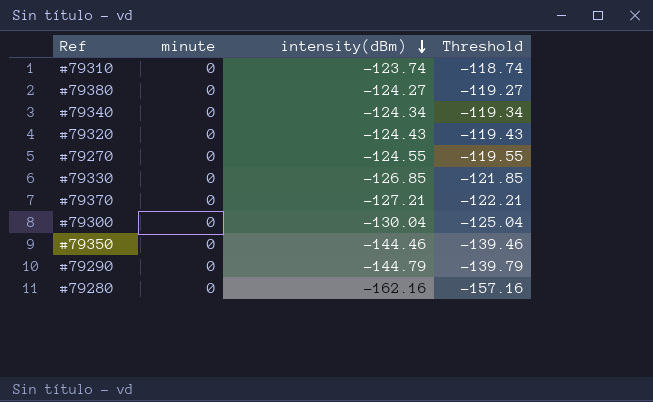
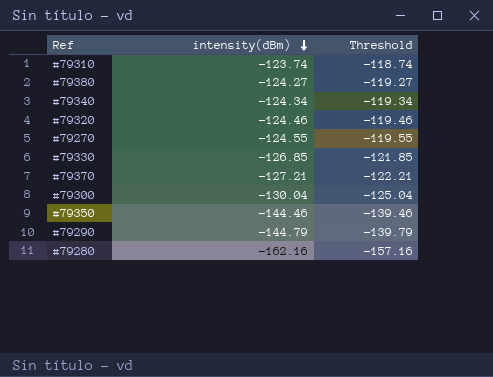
column minute | position: 2 -> none
#79320 | intensity(dBm): -124.43 -> -124.46
#79320 | Threshold: -119.43 -> -119.46

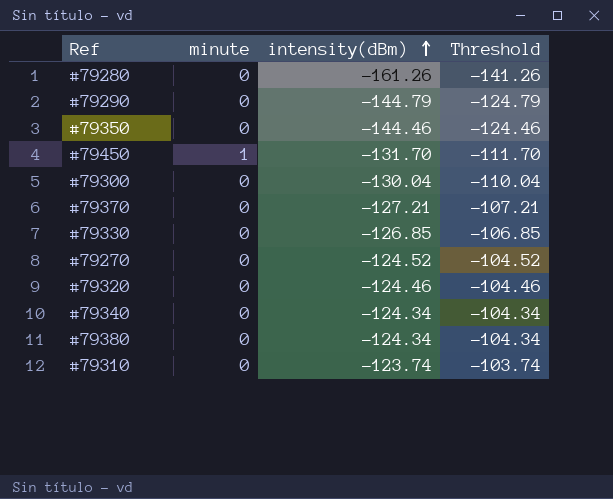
row order: intensity(dBm) descending -> intensity(dBm) ascending
column minute | position: none -> 2
column Threshold | formula: [intensity(dBm)] + 5 -> [intensity(dBm)] + 20
#79280 | intensity(dBm): -162.16 -> -161.26
row #79450: none -> 1 | -131.70 | -111.70
#79270 | intensity(dBm): -124.55 -> -124.52
#79380 | intensity(dBm): -124.27 -> -124.34

